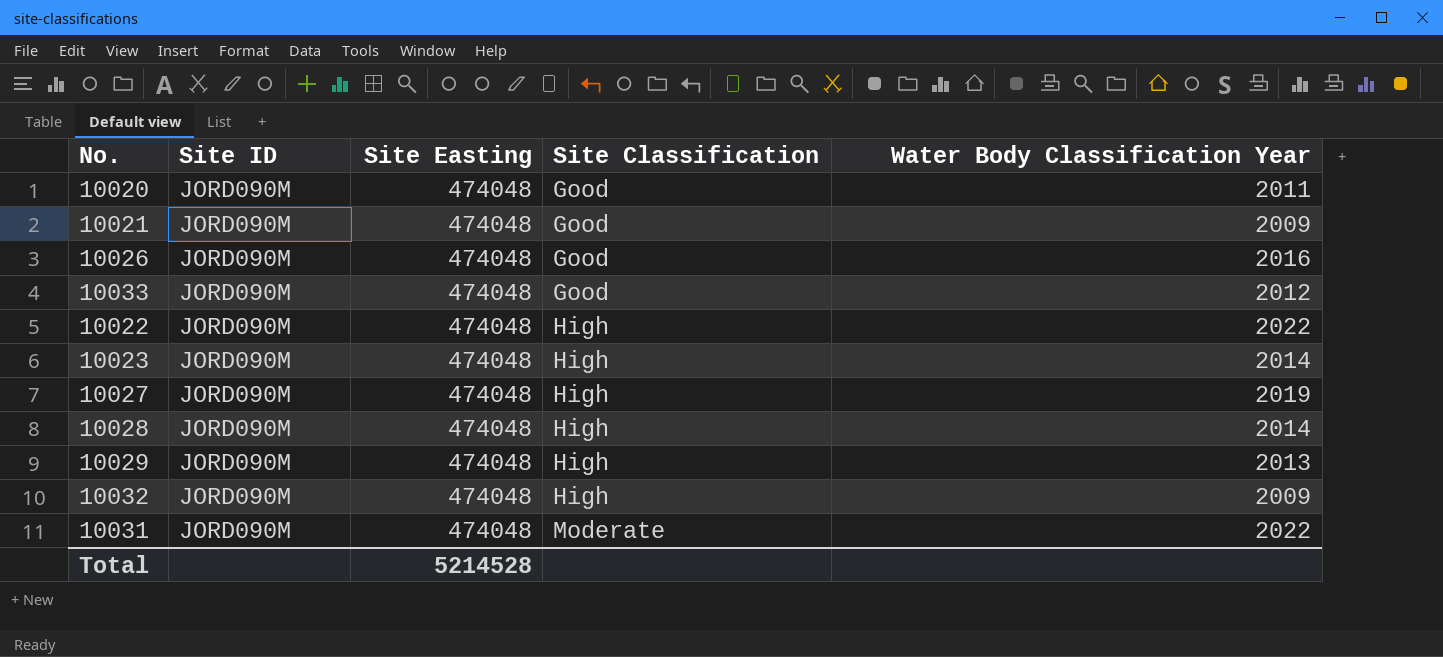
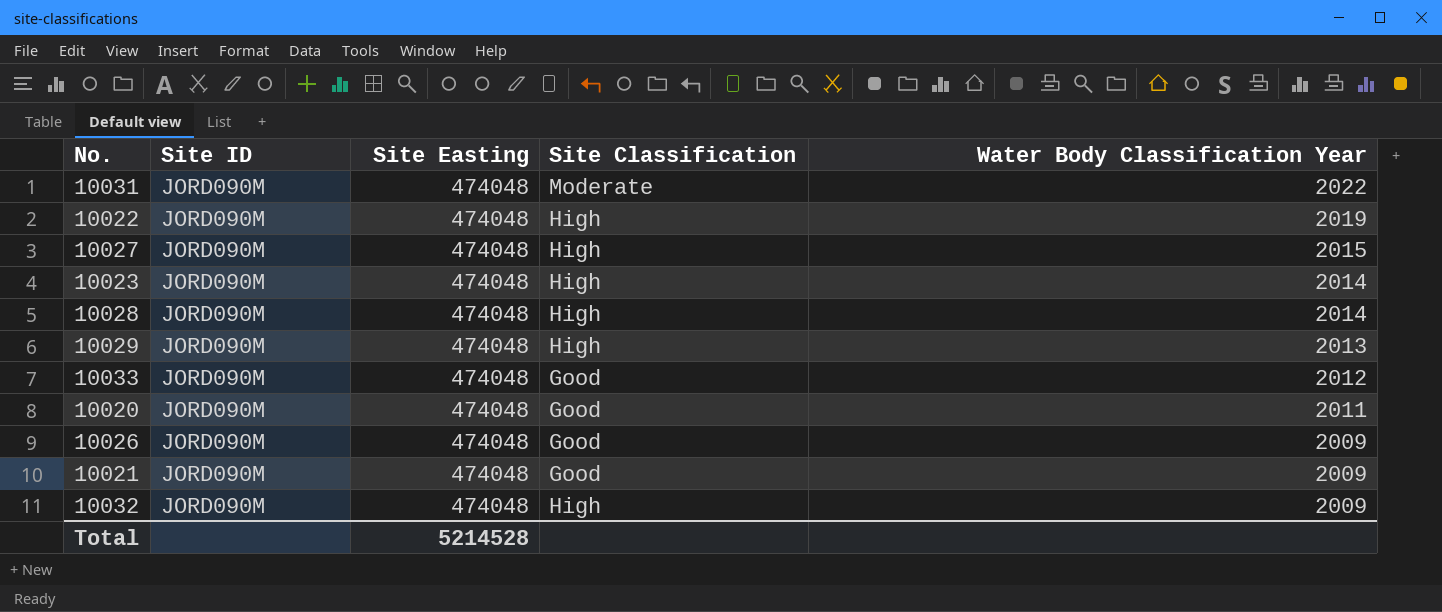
row order: Site Classification ascending -> Water Body Classification Year descending
10022 | Water Body Classification Year: 2022 -> 2019
10027 | Water Body Classification Year: 2019 -> 2015
10026 | Water Body Classification Year: 2016 -> 2009

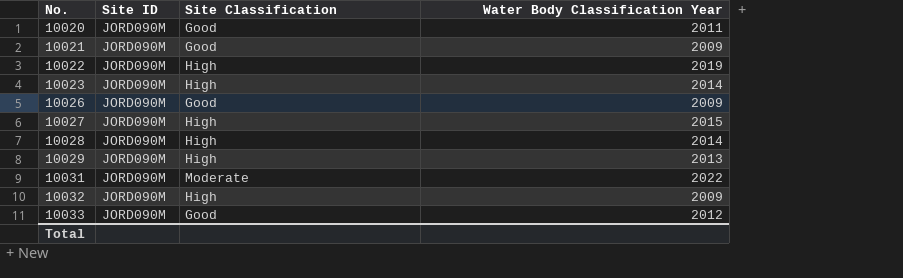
row order: Water Body Classification Year descending -> No. ascending
column Site Easting | position: 3 -> none

